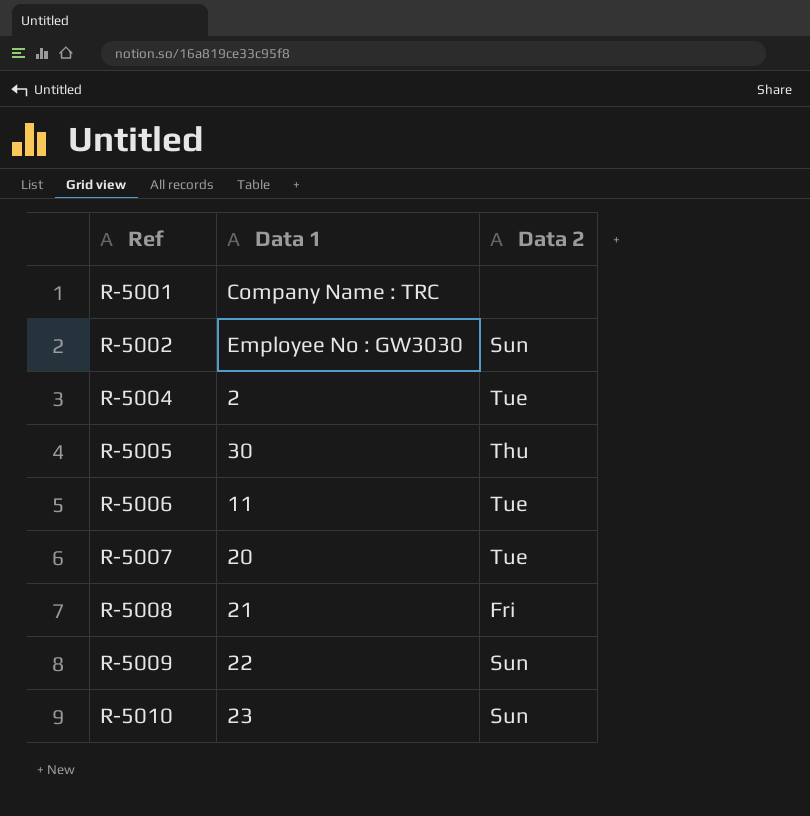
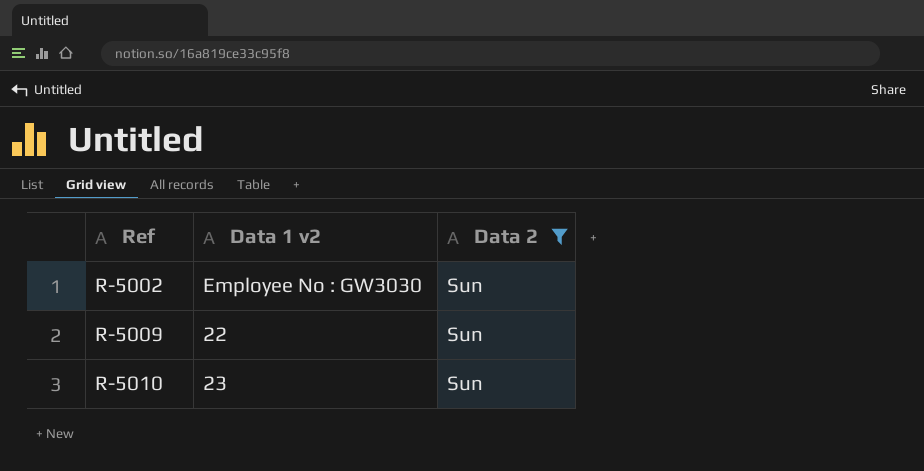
filter: none -> Data 2 = Sun
column name: Data 1 -> Data 1 v2

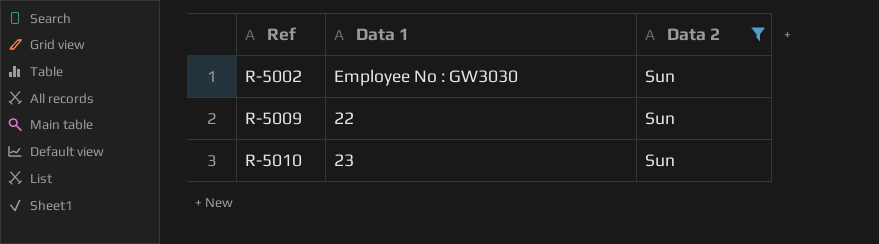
column name: Data 1 v2 -> Data 1

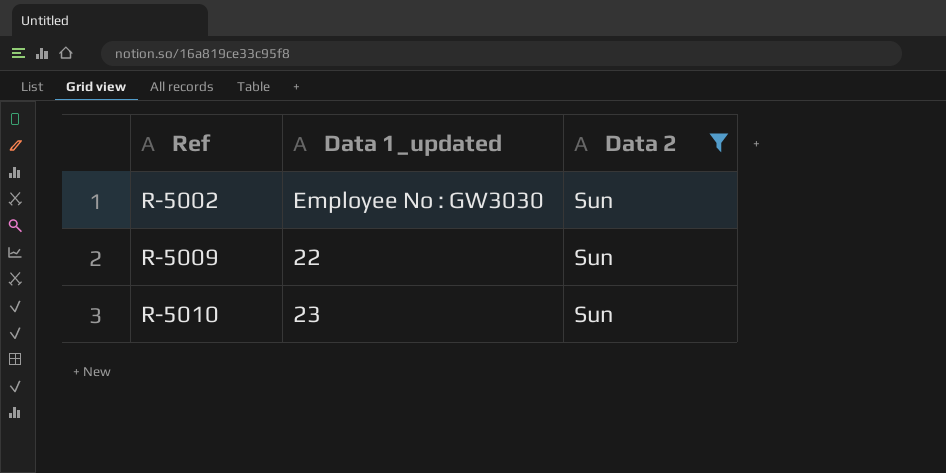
column name: Data 1 -> Data 1_updated

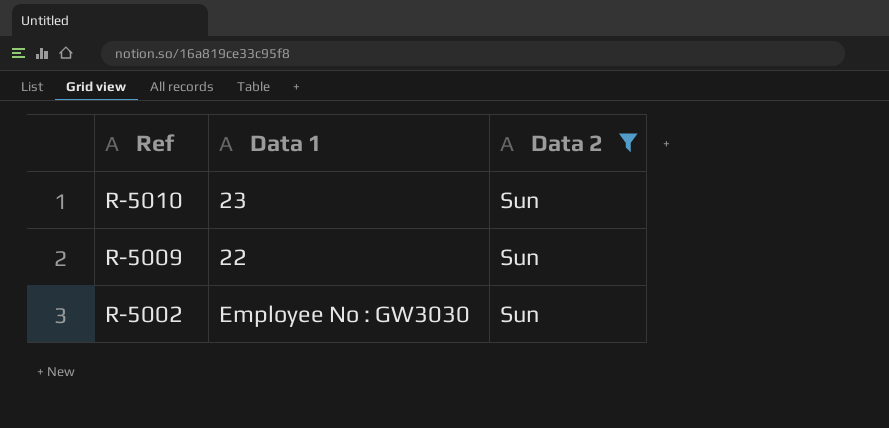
row order: Ref ascending -> Ref descending
column name: Data 1_updated -> Data 1

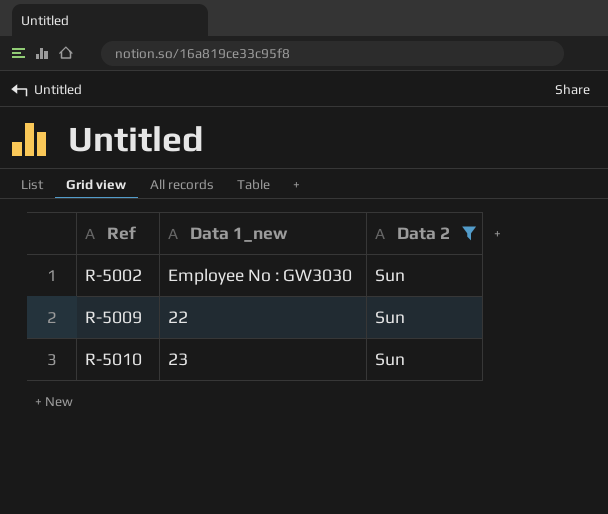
row order: Ref descending -> Ref ascending
column name: Data 1 -> Data 1_new

